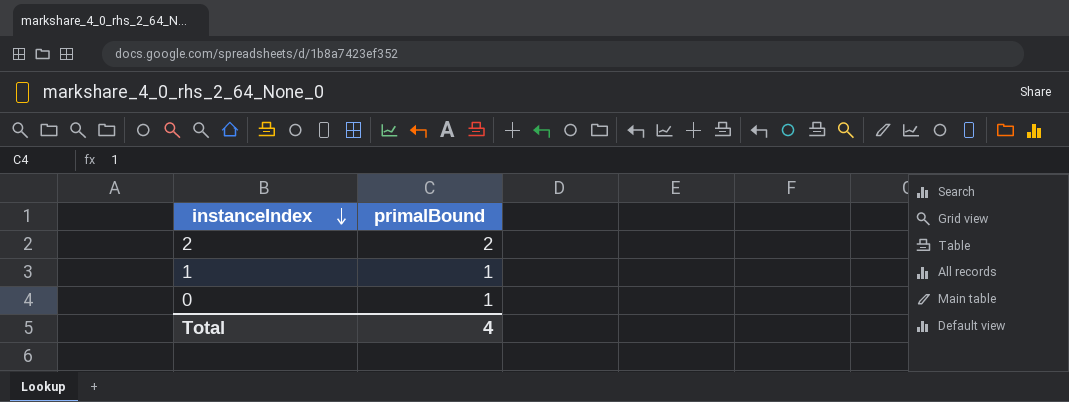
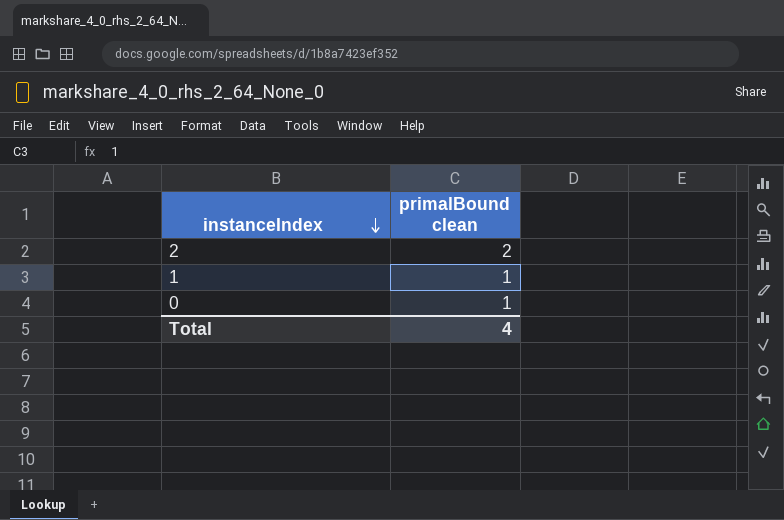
column name: primalBound -> primalBound clean

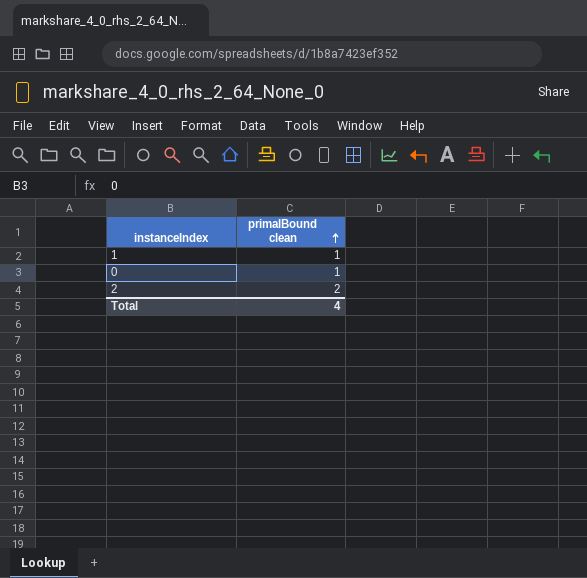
row order: instanceIndex descending -> primalBound clean ascending

